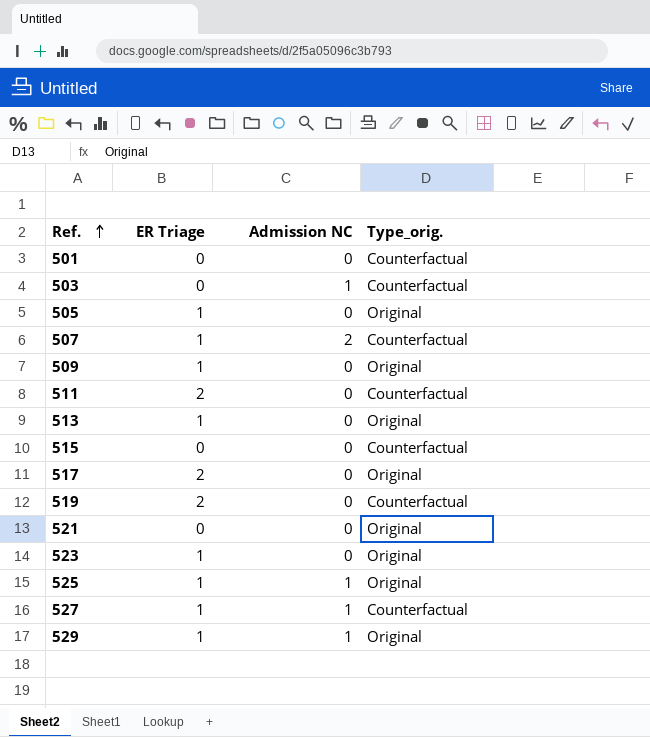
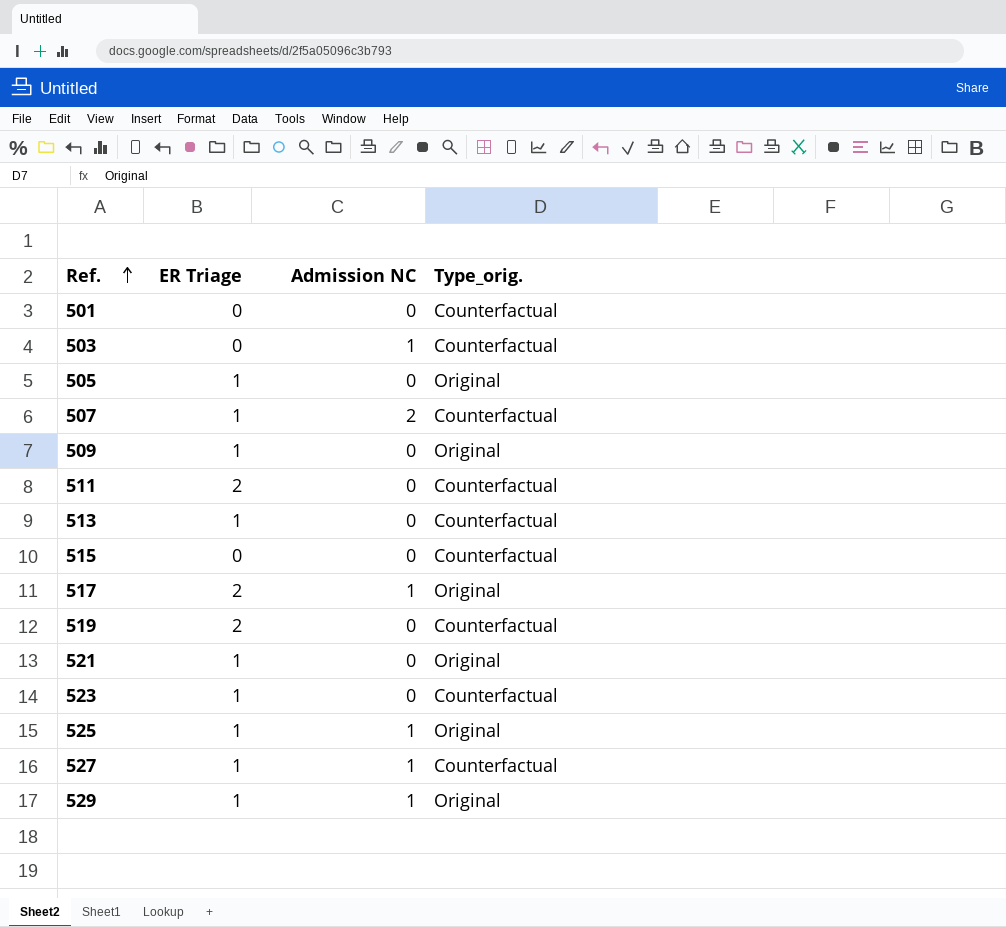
513 | Type_orig.: Original -> Counterfactual
517 | Admission NC: 0 -> 1
521 | ER Triage: 0 -> 1
523 | Type_orig.: Original -> Counterfactual

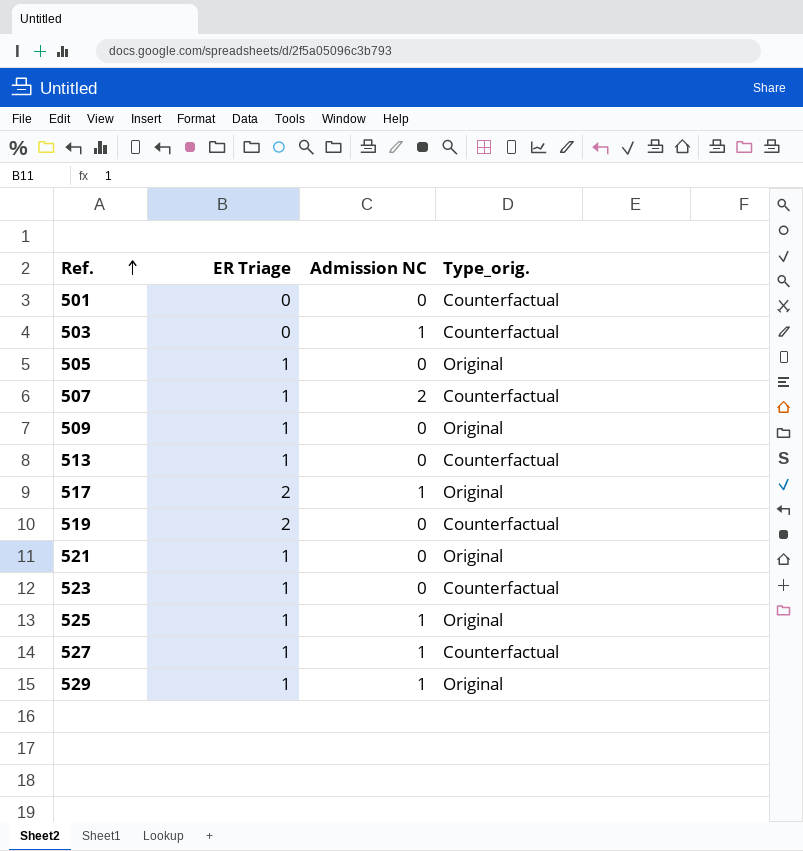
row 511: 2 | 0 | Counterfactual -> none
row 515: 0 | 0 | Counterfactual -> none

